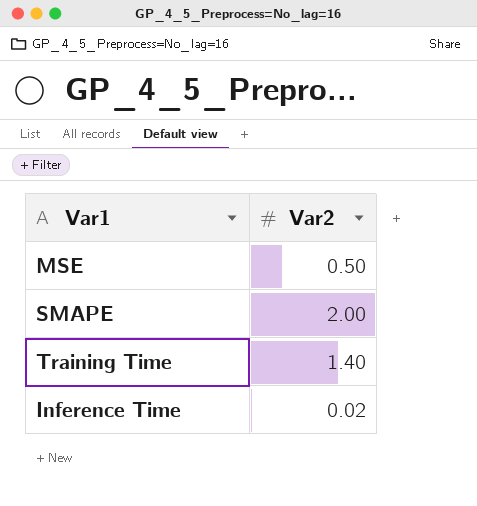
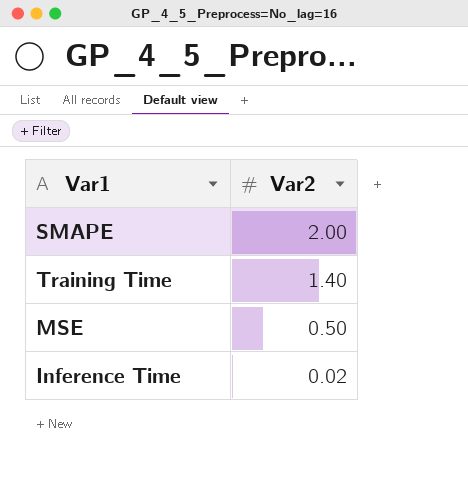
row order: none -> Var2 descending

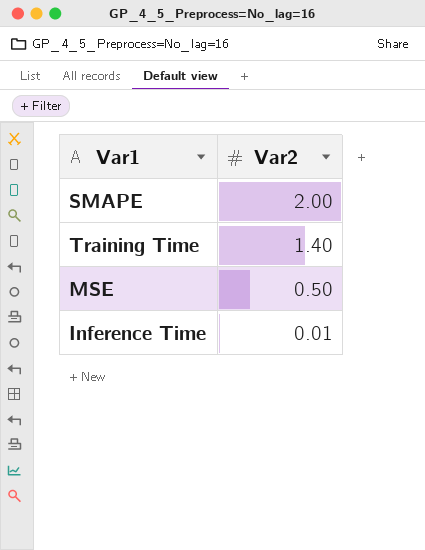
Inference Time | Var2: 0.02 -> 0.01

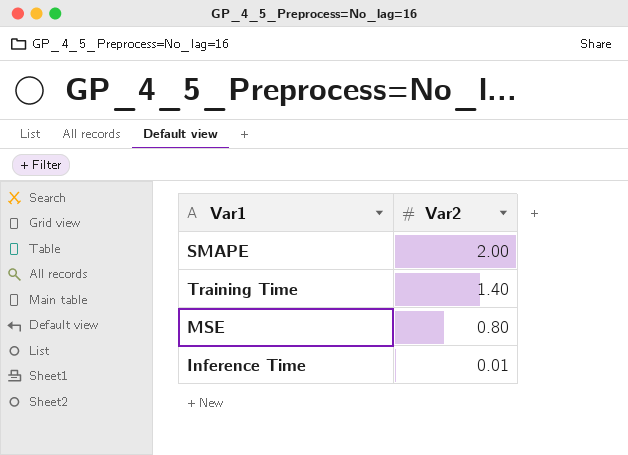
MSE | Var2: 0.50 -> 0.80

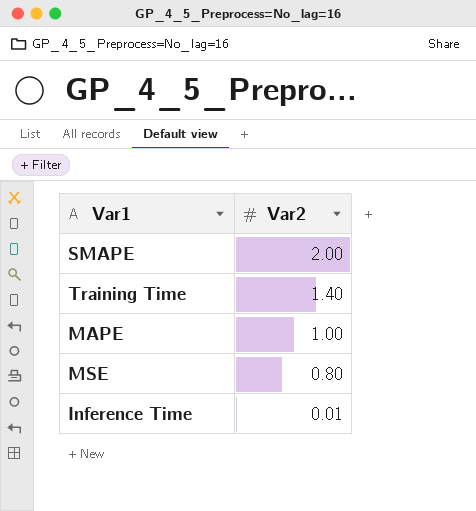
row MAPE: none -> 1.00

